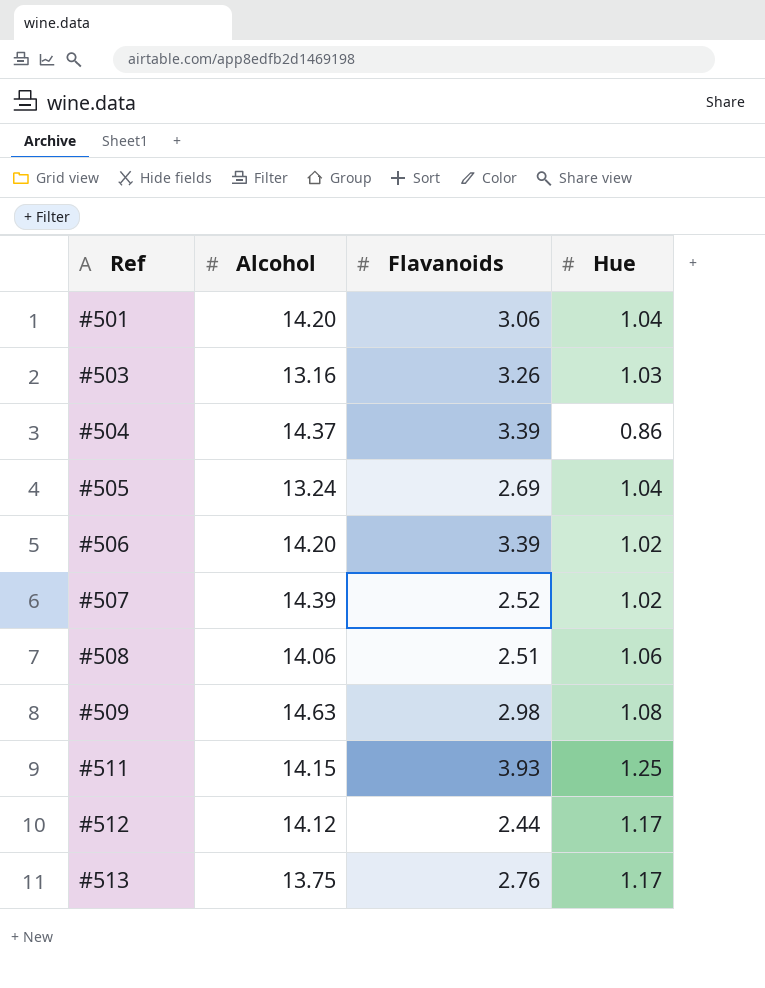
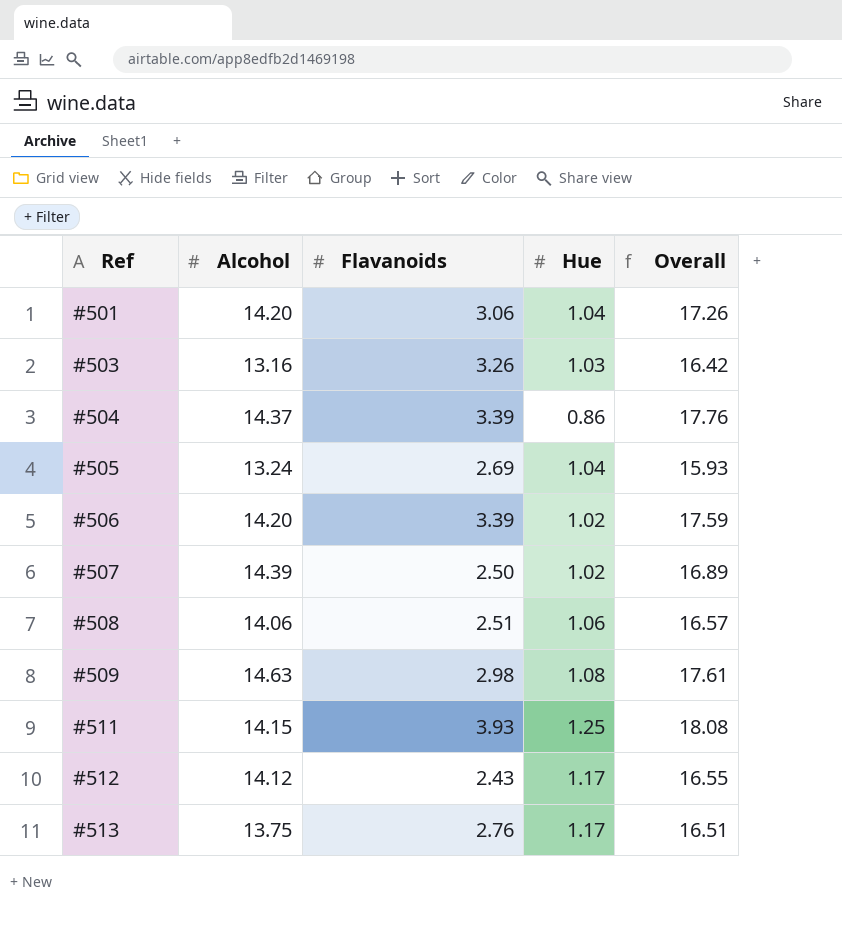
column Overall | formula: none -> [Alcohol] + [Flavanoids]
#507 | Flavanoids: 2.52 -> 2.50
#512 | Flavanoids: 2.44 -> 2.43

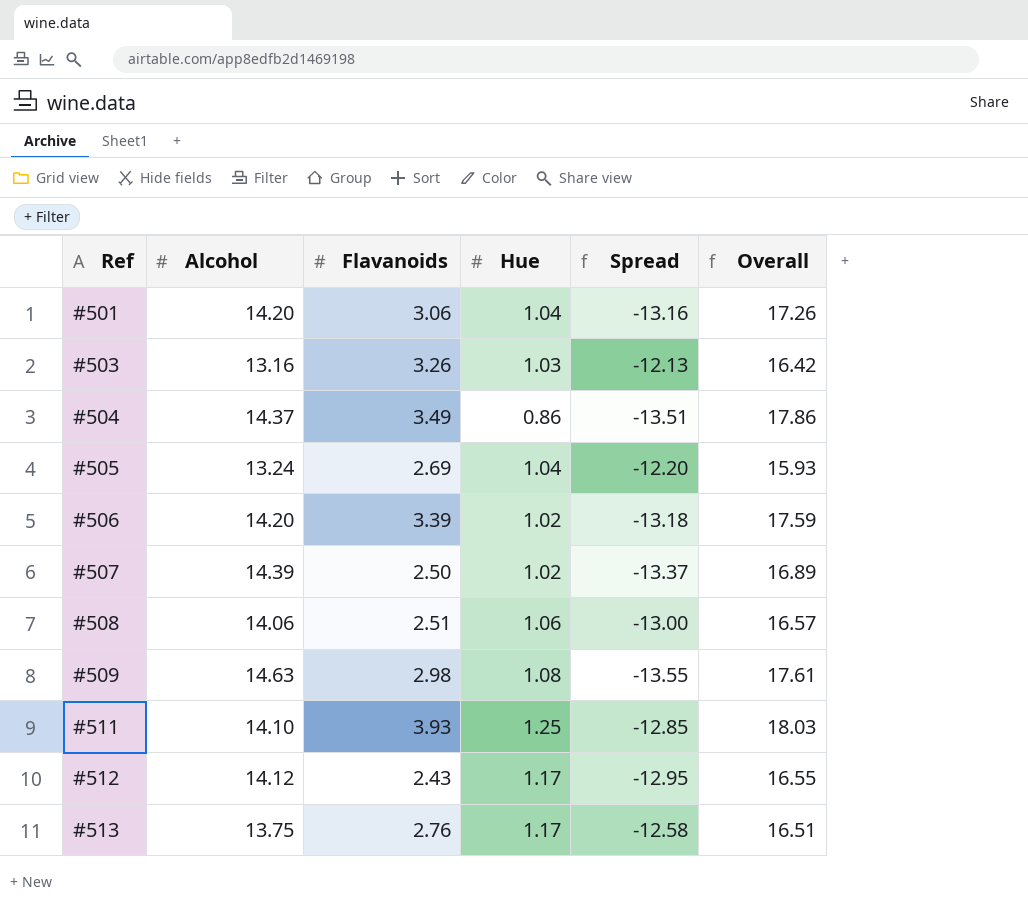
column Spread | formula: none -> [Hue] - [Alcohol]
#504 | Flavanoids: 3.39 -> 3.49
#504 | Overall: 17.76 -> 17.86
#511 | Alcohol: 14.15 -> 14.10
#511 | Overall: 18.08 -> 18.03

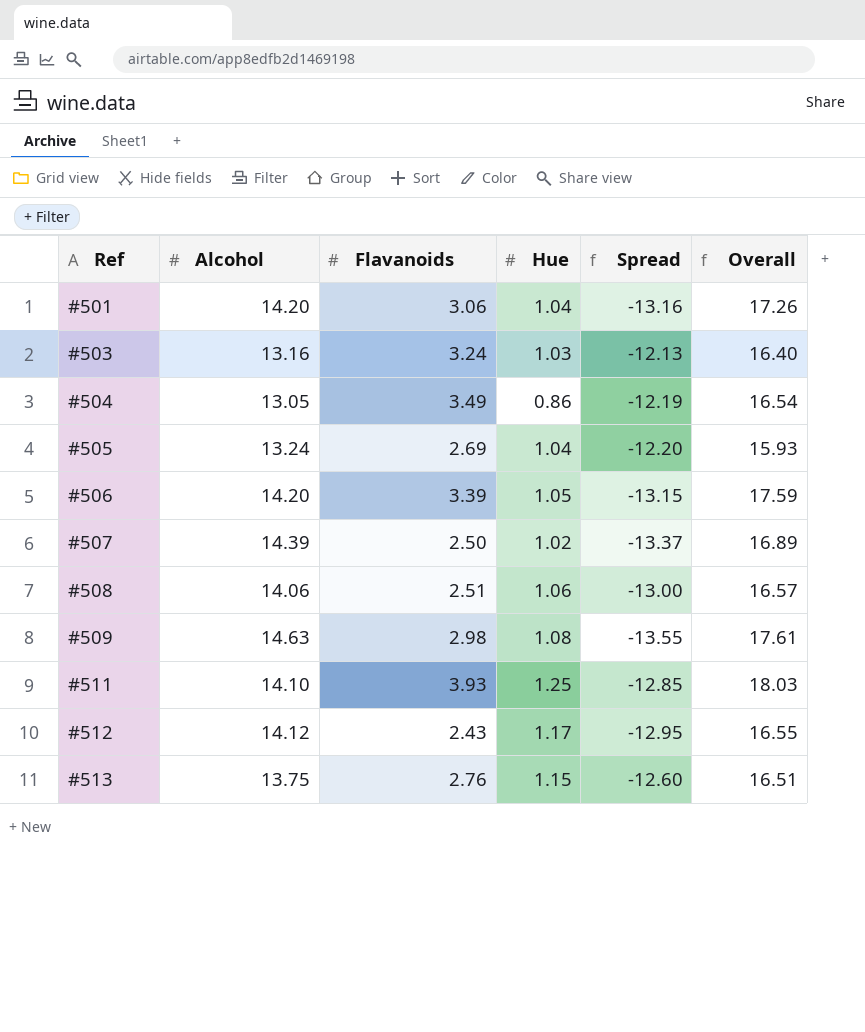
#503 | Flavanoids: 3.26 -> 3.24
#503 | Overall: 16.42 -> 16.40
#504 | Alcohol: 14.37 -> 13.05
#504 | Spread: -13.51 -> -12.19
#504 | Overall: 17.86 -> 16.54
#506 | Hue: 1.02 -> 1.05
#506 | Spread: -13.18 -> -13.15
#513 | Hue: 1.17 -> 1.15
#513 | Spread: -12.58 -> -12.60

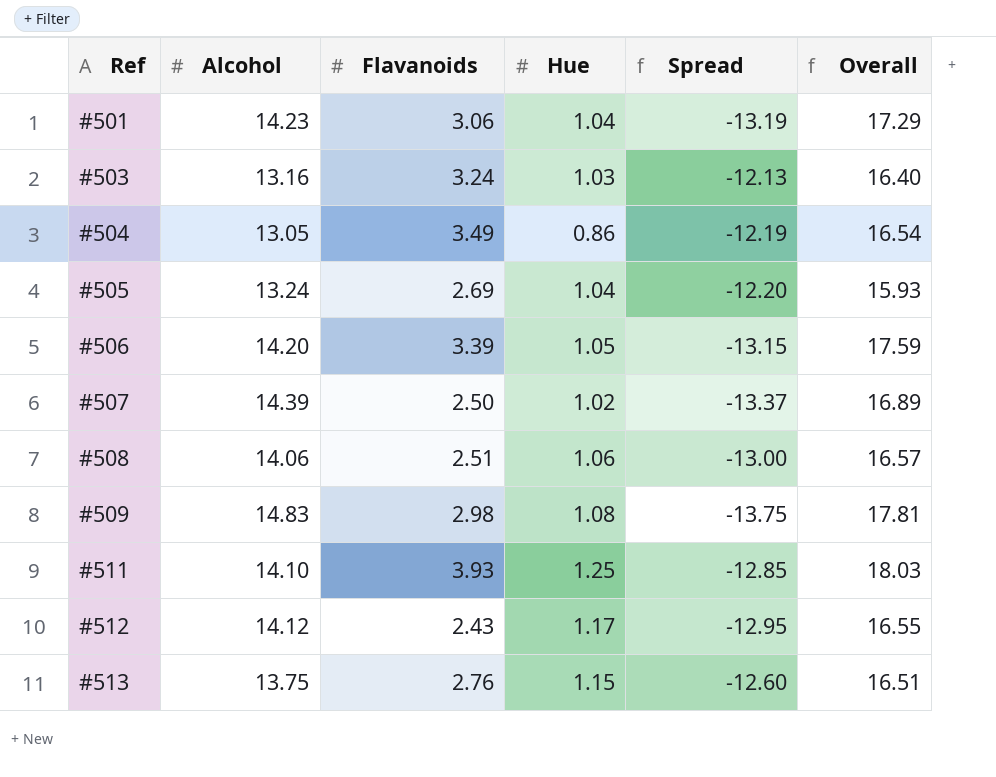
#501 | Alcohol: 14.20 -> 14.23
#501 | Spread: -13.16 -> -13.19
#501 | Overall: 17.26 -> 17.29
#509 | Alcohol: 14.63 -> 14.83
#509 | Spread: -13.55 -> -13.75
#509 | Overall: 17.61 -> 17.81

